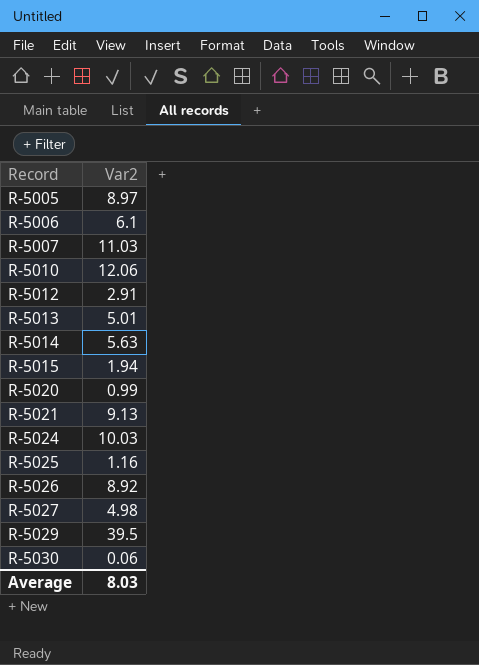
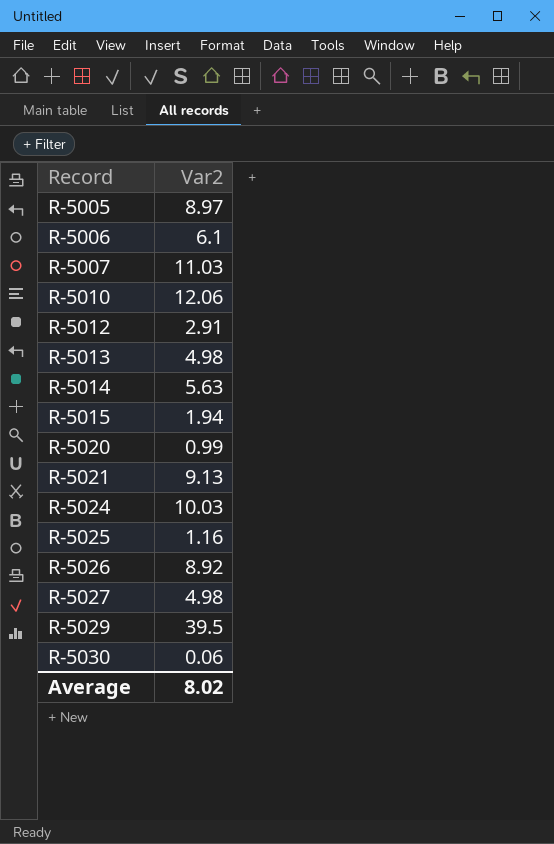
R-5013 | Var2: 5.01 -> 4.98
Average | Var2: 8.03 -> 8.02

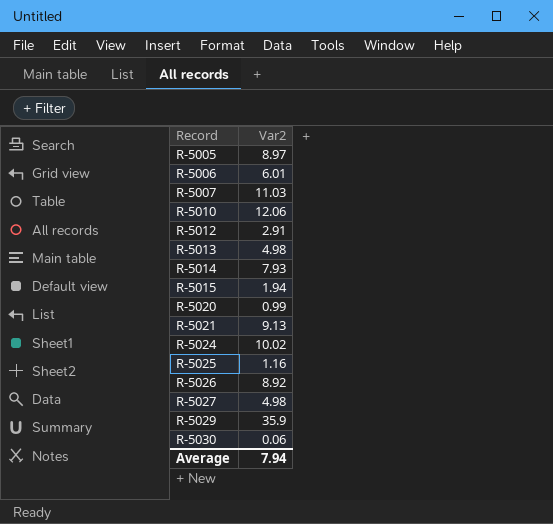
R-5006 | Var2: 6.1 -> 6.01
R-5014 | Var2: 5.63 -> 7.93
R-5024 | Var2: 10.03 -> 10.02
R-5029 | Var2: 39.5 -> 35.9
Average | Var2: 8.02 -> 7.94

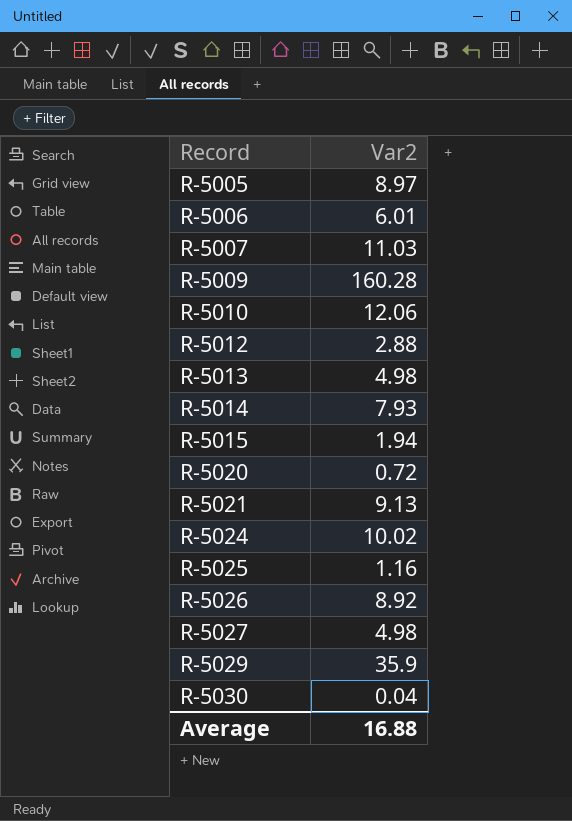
row R-5009: none -> 160.28
R-5012 | Var2: 2.91 -> 2.88
R-5020 | Var2: 0.99 -> 0.72
R-5030 | Var2: 0.06 -> 0.04
Average | Var2: 7.94 -> 16.88

